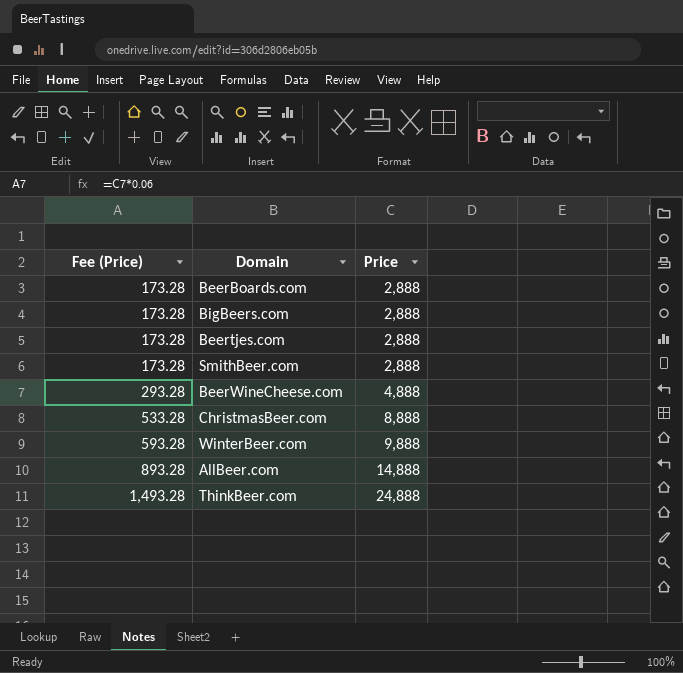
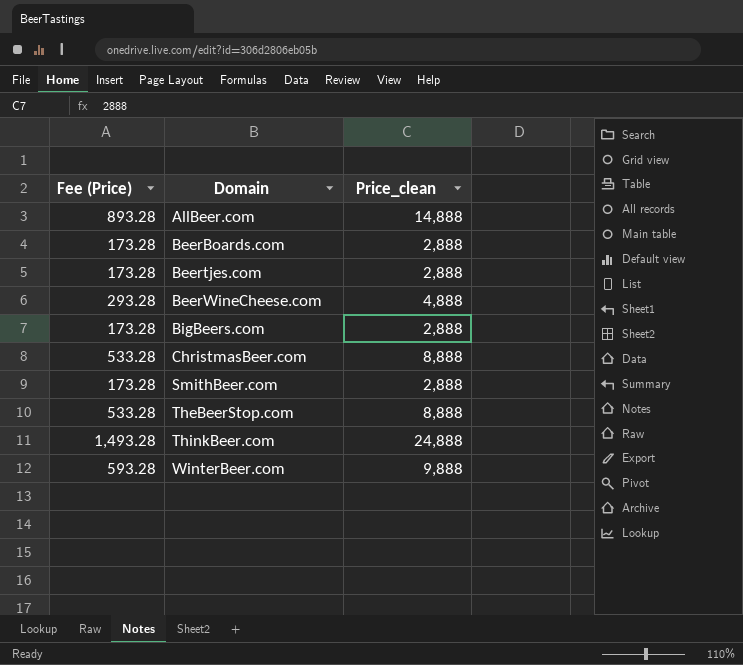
row order: Fee (Price) ascending -> Domain ascending
column name: Price -> Price_clean
row TheBeerStop.com: none -> 533.28 | 8,888

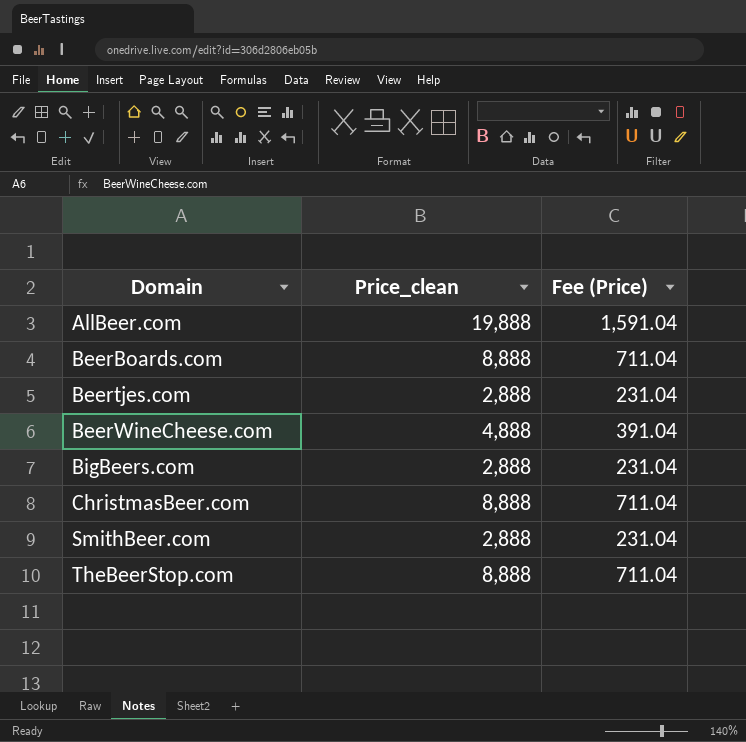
column Fee (Price) | formula: [Price_clean] * 0.06 -> [Price_clean] * 0.08
column Fee (Price) | position: 1 -> 3
row ThinkBeer.com: 1,493.28 | 24,888 -> none
row WinterBeer.com: 593.28 | 9,888 -> none
AllBeer.com | Price_clean: 14,888 -> 19,888
BeerBoards.com | Price_clean: 2,888 -> 8,888

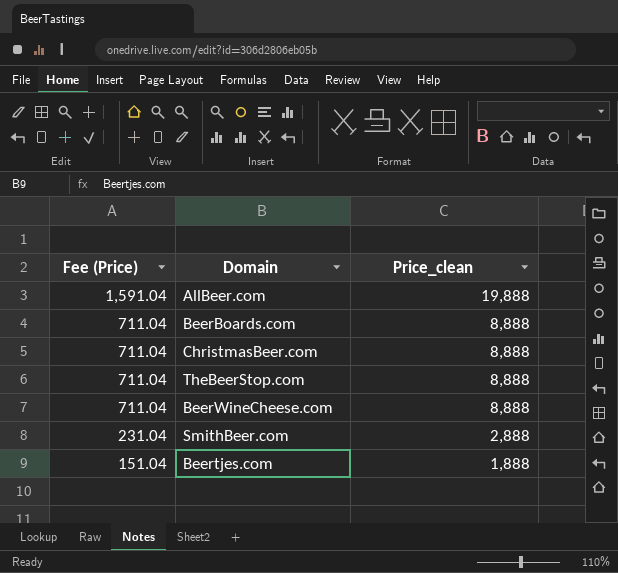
row order: Domain ascending -> Fee (Price) descending
column Fee (Price) | position: 3 -> 1
row BigBeers.com: 2,888 | 231.04 -> none
BeerWineCheese.com | Fee (Price): 391.04 -> 711.04
BeerWineCheese.com | Price_clean: 4,888 -> 8,888
Beertjes.com | Fee (Price): 231.04 -> 151.04
Beertjes.com | Price_clean: 2,888 -> 1,888

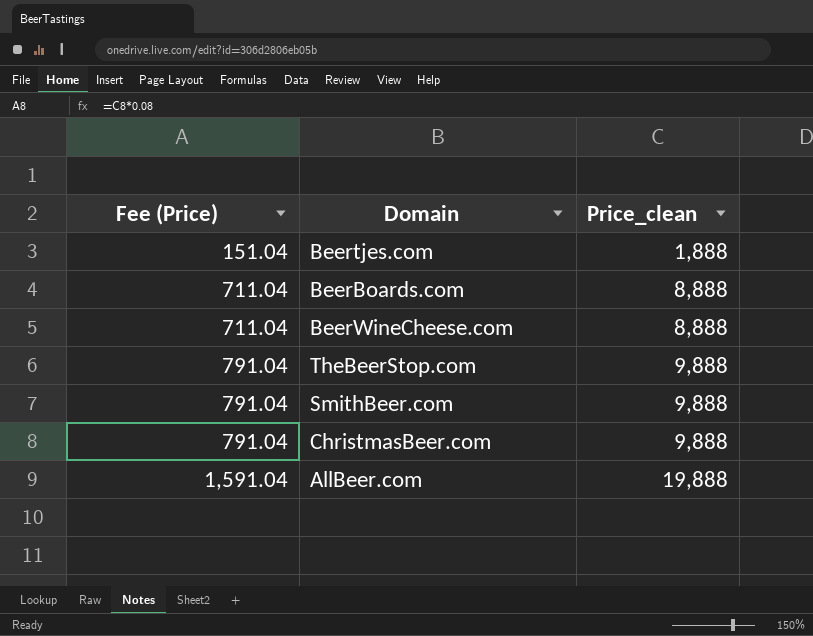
row order: Fee (Price) descending -> Fee (Price) ascending
TheBeerStop.com | Fee (Price): 711.04 -> 791.04
TheBeerStop.com | Price_clean: 8,888 -> 9,888
SmithBeer.com | Fee (Price): 231.04 -> 791.04
SmithBeer.com | Price_clean: 2,888 -> 9,888
ChristmasBeer.com | Fee (Price): 711.04 -> 791.04
ChristmasBeer.com | Price_clean: 8,888 -> 9,888

